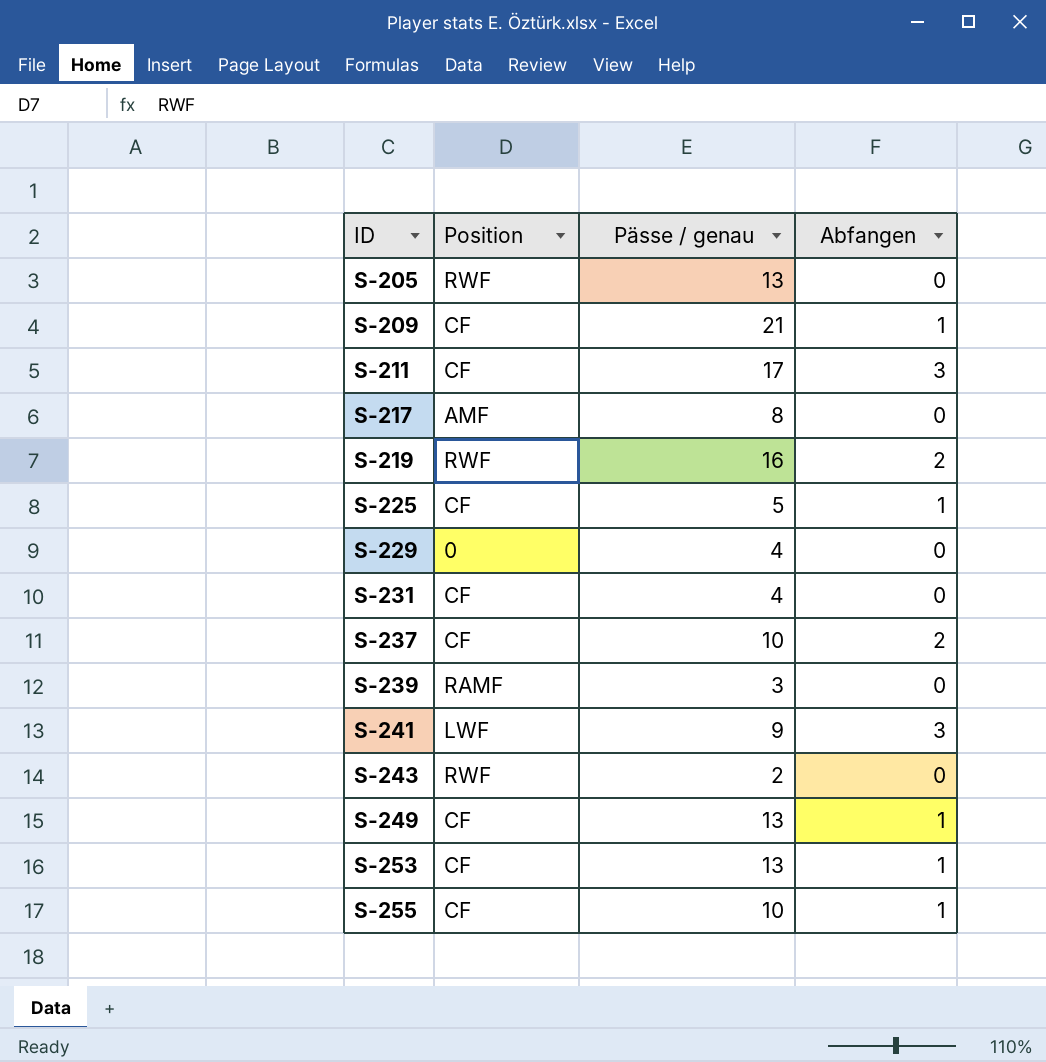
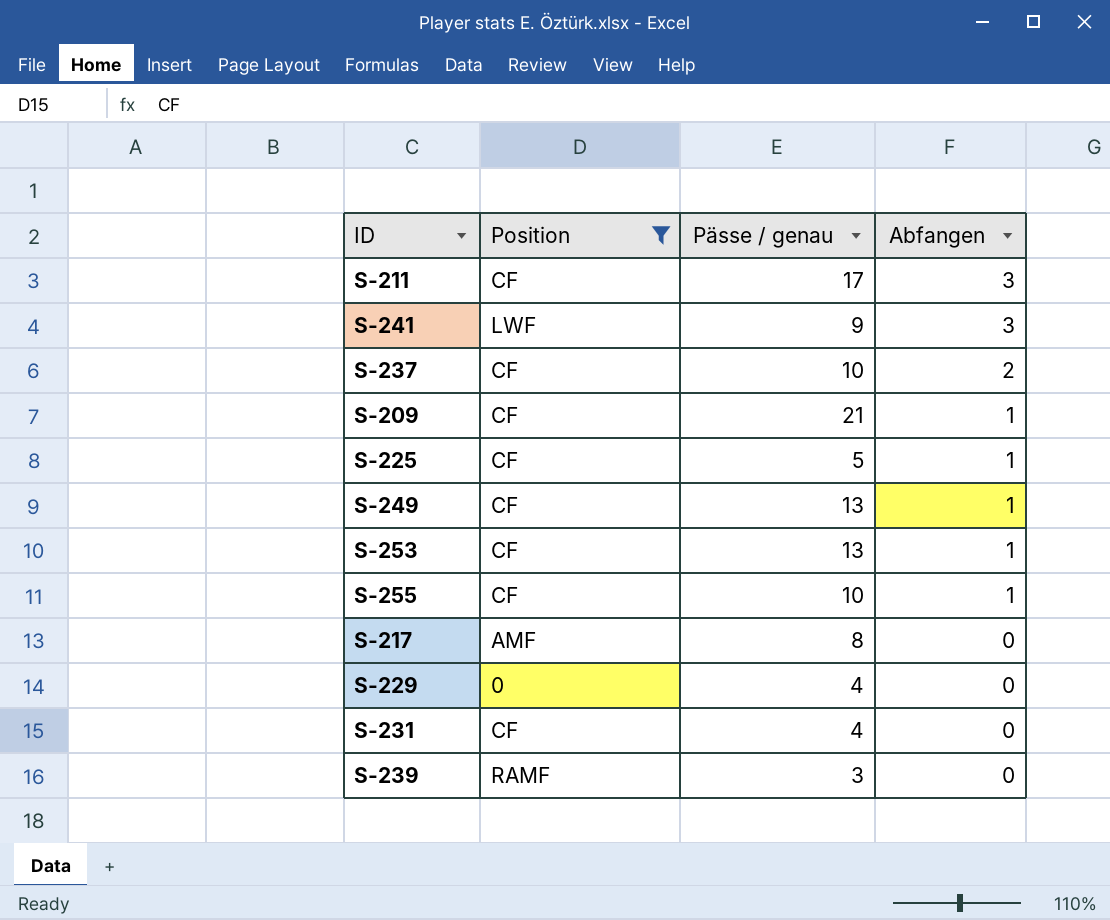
filter: none -> Position != RWF
row order: ID ascending -> Abfangen descending

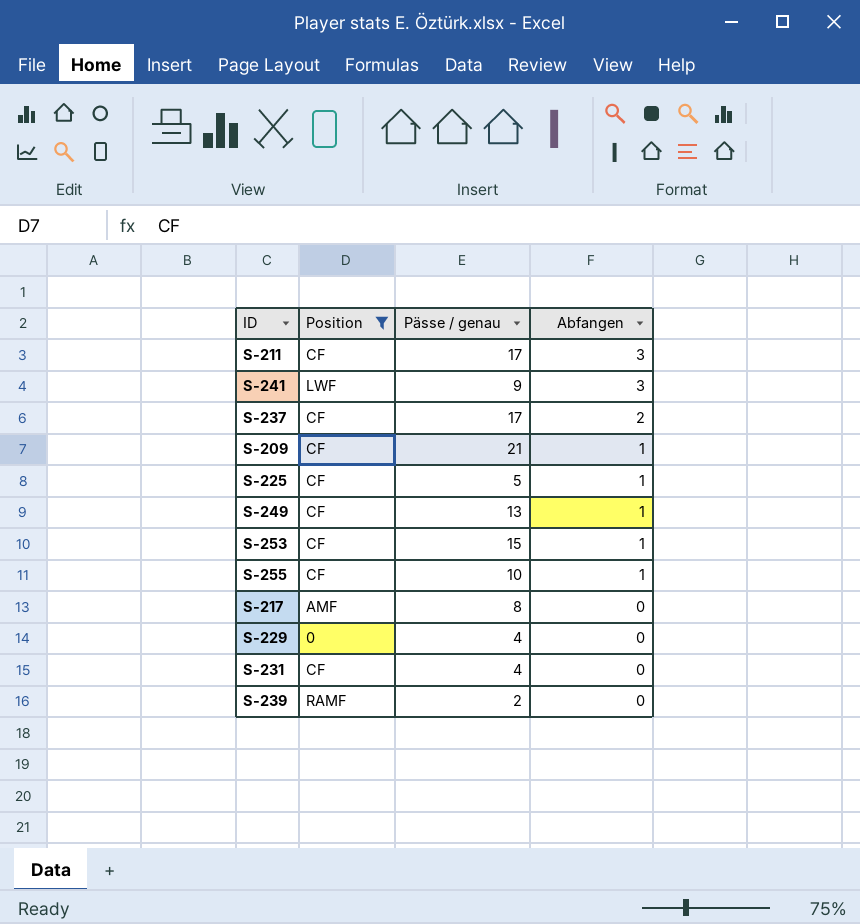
S-237 | Pässe / genau: 10 -> 17
S-253 | Pässe / genau: 13 -> 15
S-239 | Pässe / genau: 3 -> 2

